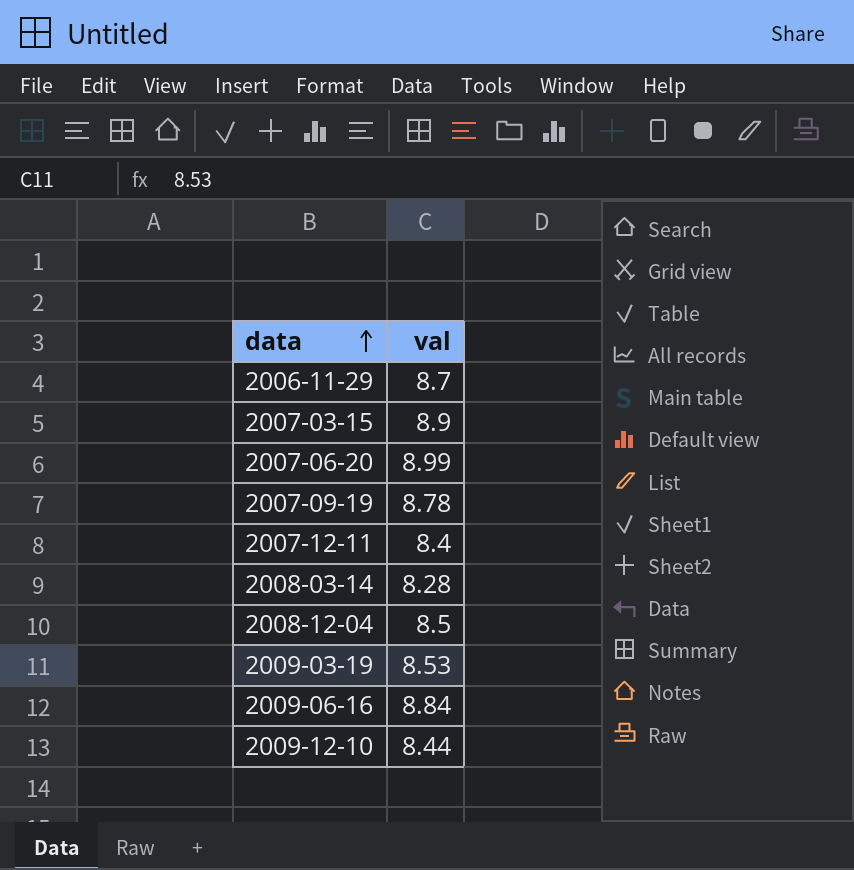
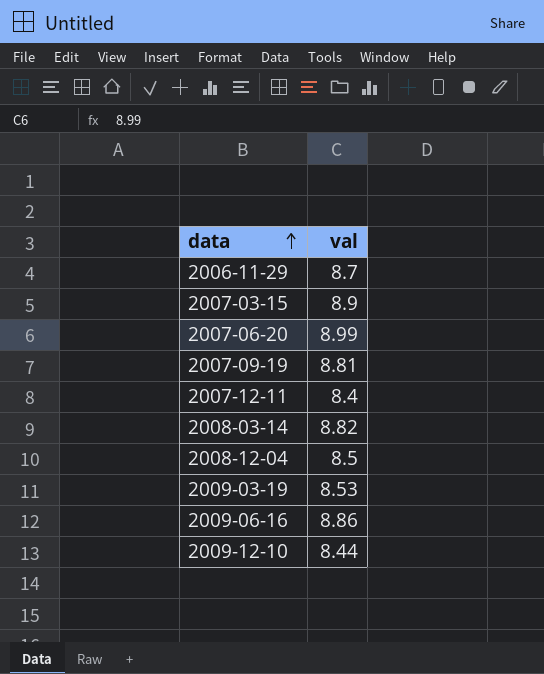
2007-09-19 | val: 8.78 -> 8.81
2008-03-14 | val: 8.28 -> 8.82
2009-06-16 | val: 8.84 -> 8.86

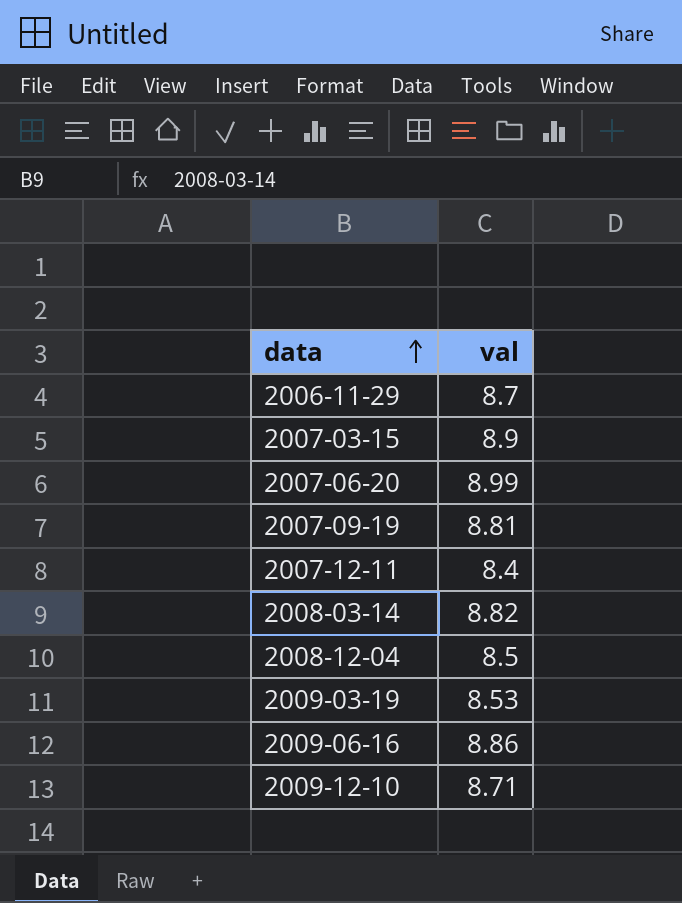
2009-12-10 | val: 8.44 -> 8.71

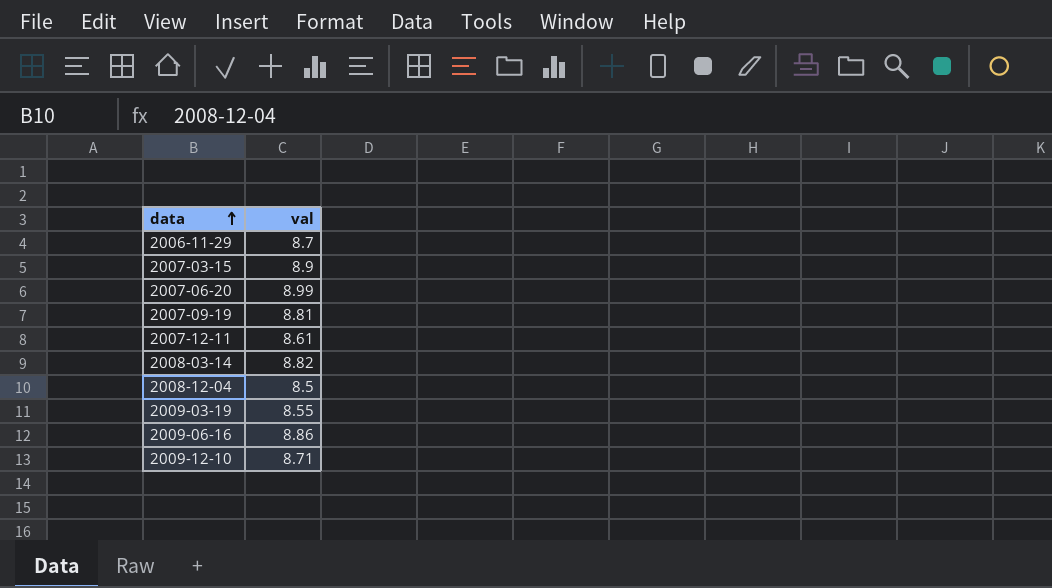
2007-12-11 | val: 8.4 -> 8.61
2009-03-19 | val: 8.53 -> 8.55

